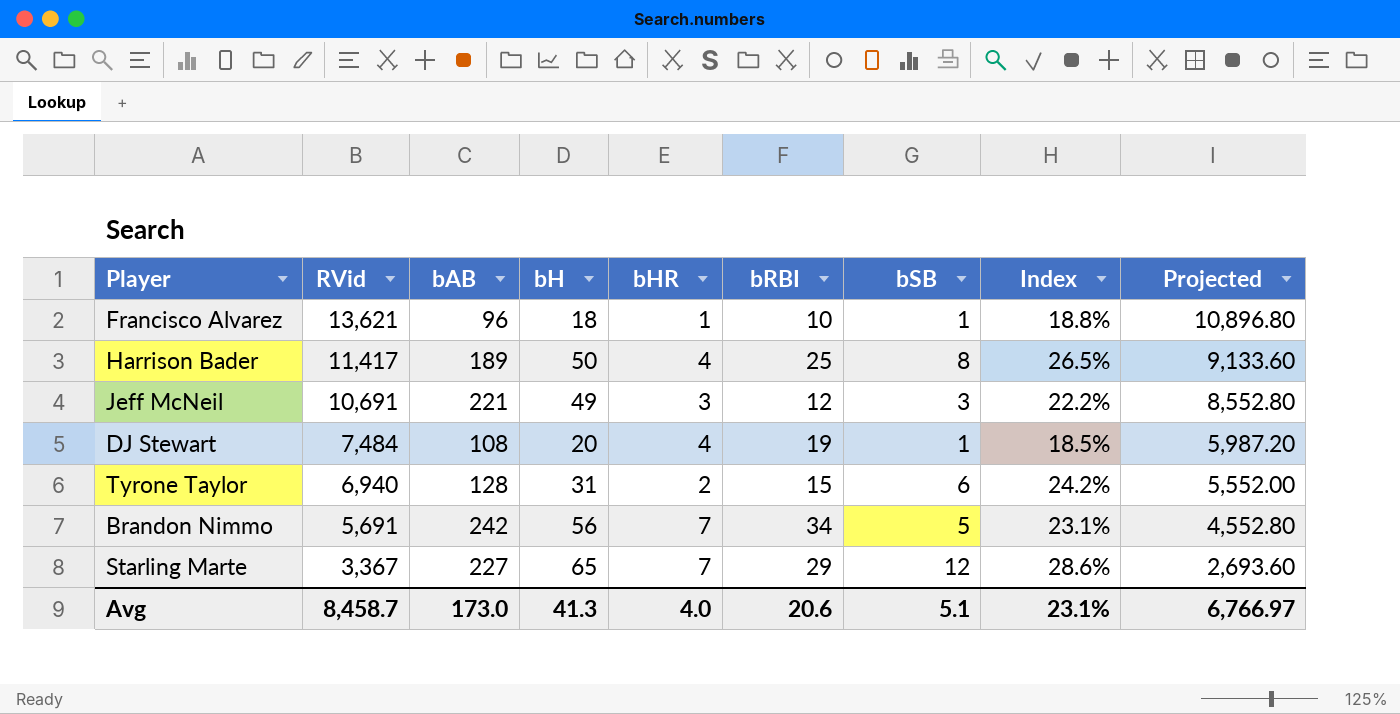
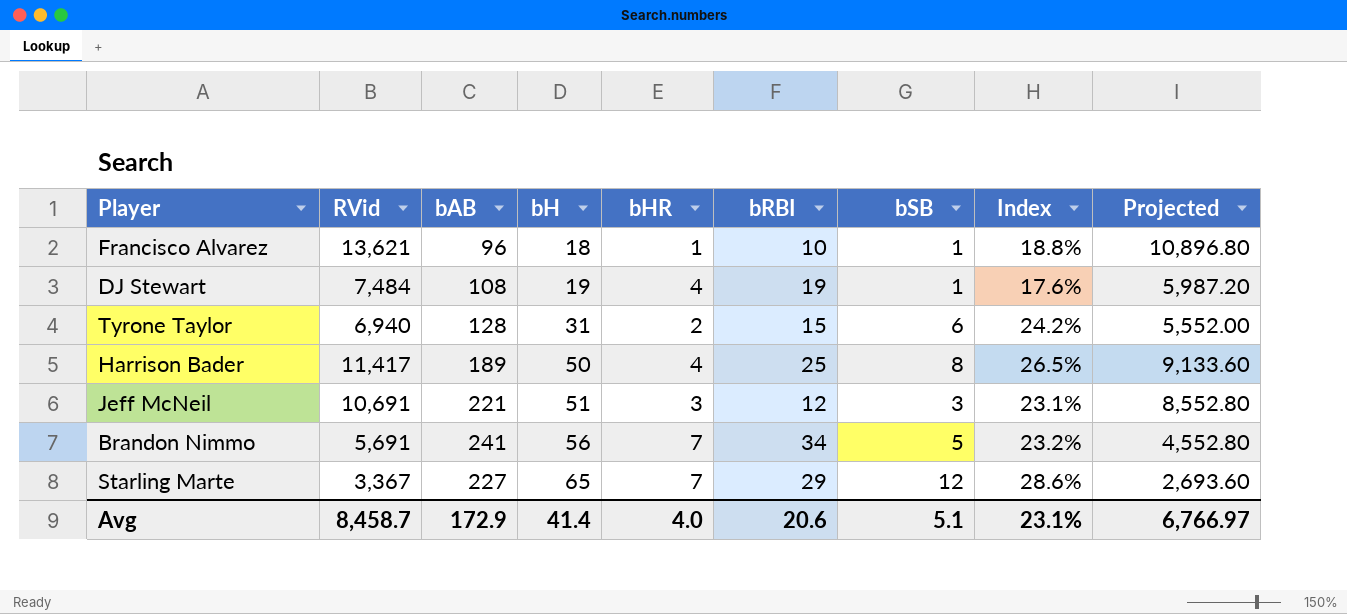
row order: RVid descending -> bH ascending
DJ Stewart | bH: 20 -> 19
DJ Stewart | Index: 18.5% -> 17.6%
Jeff McNeil | bH: 49 -> 51
Jeff McNeil | Index: 22.2% -> 23.1%
Brandon Nimmo | bAB: 242 -> 241
Brandon Nimmo | Index: 23.1% -> 23.2%
Avg | bAB: 173.0 -> 172.9
Avg | bH: 41.3 -> 41.4

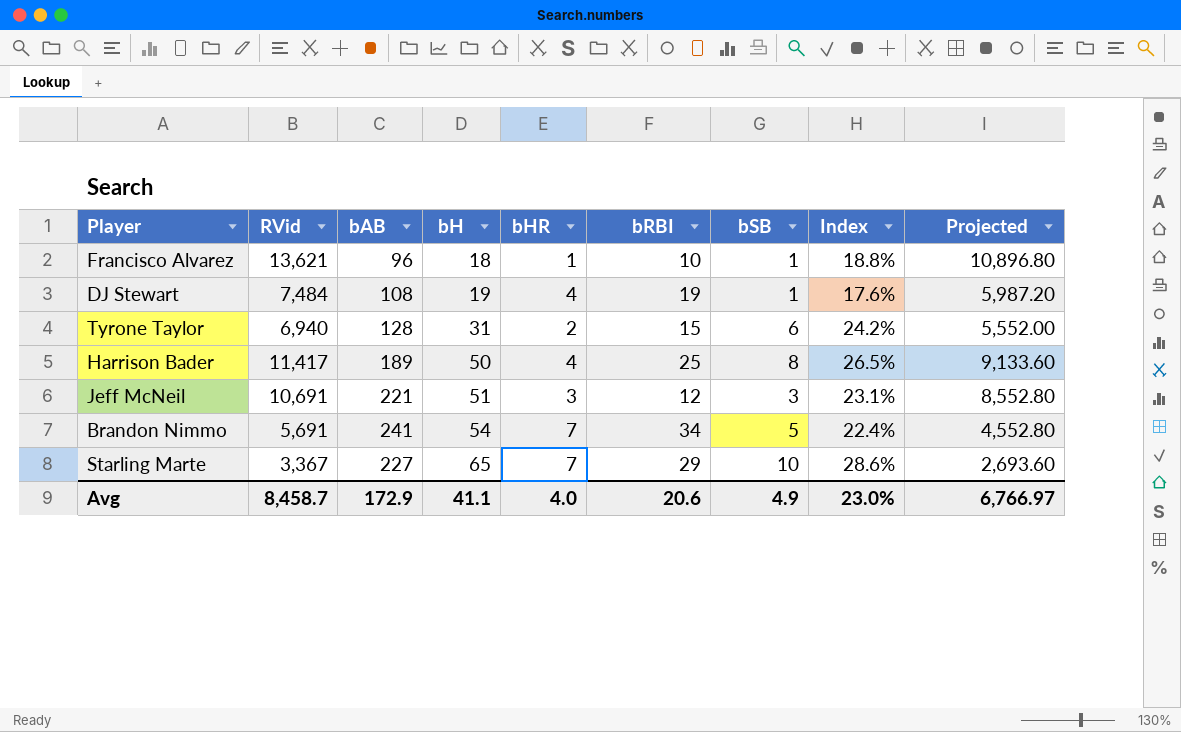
Brandon Nimmo | bH: 56 -> 54
Brandon Nimmo | Index: 23.2% -> 22.4%
Starling Marte | bSB: 12 -> 10
Avg | bH: 41.4 -> 41.1
Avg | bSB: 5.1 -> 4.9
Avg | Index: 23.1% -> 23.0%

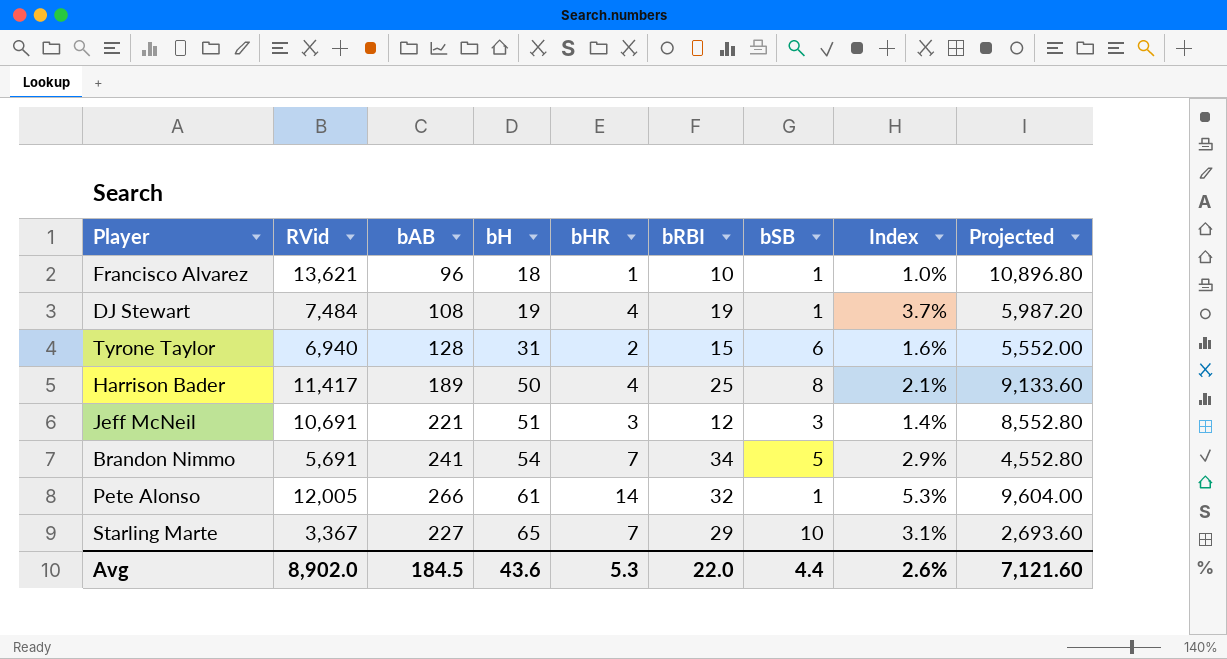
column Index | formula: [bH] / [bAB] -> [bHR] / [bAB]
row Pete Alonso: none -> 12,005 | 266 | 61 | 14 | 32 | 1 | 5.3% | 9,604.00
Avg | RVid: 8,458.7 -> 8,902.0
Avg | bAB: 172.9 -> 184.5
Avg | bH: 41.1 -> 43.6
Avg | bHR: 4.0 -> 5.3
Avg | bRBI: 20.6 -> 22.0
Avg | bSB: 4.9 -> 4.4
Avg | Index: 23.0% -> 2.6%
Avg | Projected: 6,766.97 -> 7,121.60

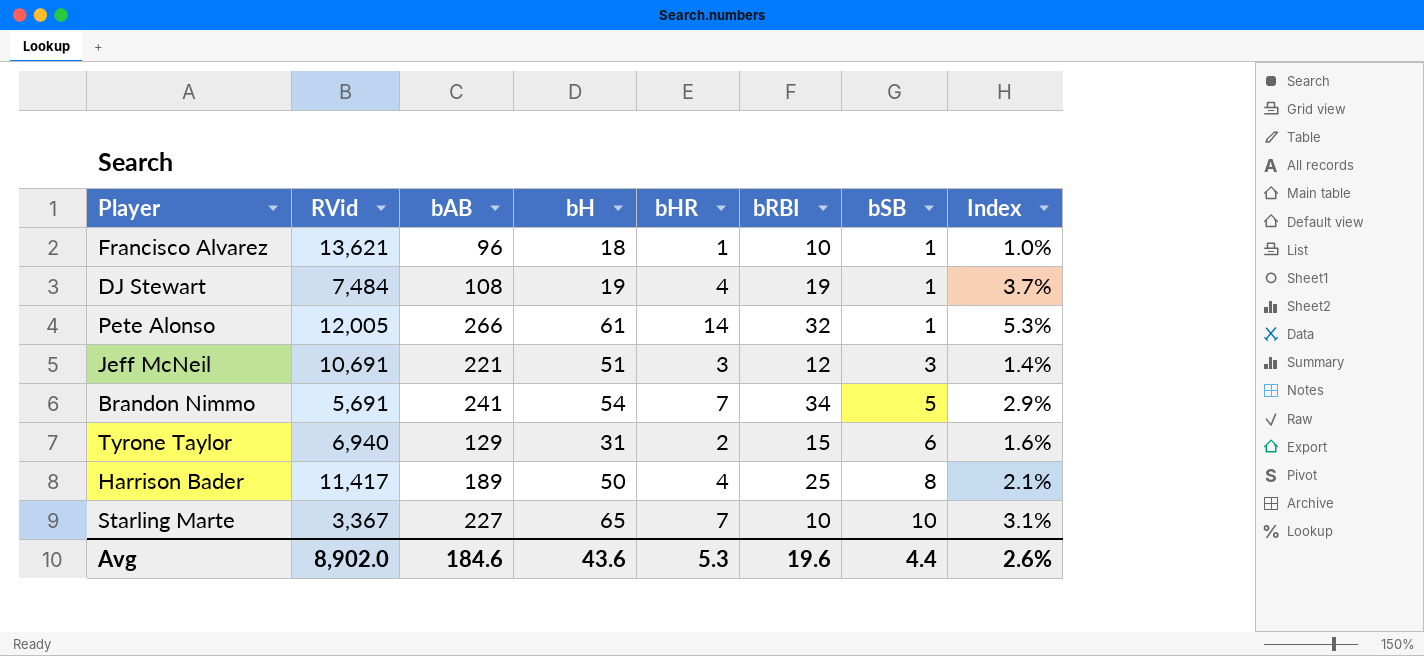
row order: bH ascending -> bSB ascending
column Projected | formula: [RVid] * 0.8 -> none
Tyrone Taylor | bAB: 128 -> 129
Starling Marte | bRBI: 29 -> 10
Avg | bAB: 184.5 -> 184.6
Avg | bRBI: 22.0 -> 19.6

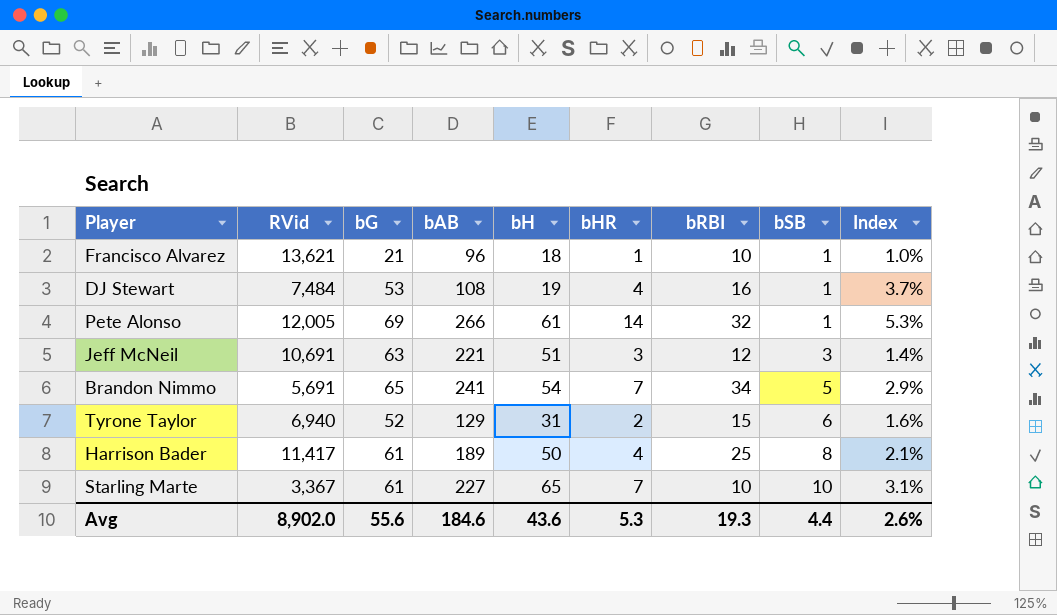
column bG | position: none -> 3
DJ Stewart | bRBI: 19 -> 16
Avg | bRBI: 19.6 -> 19.3

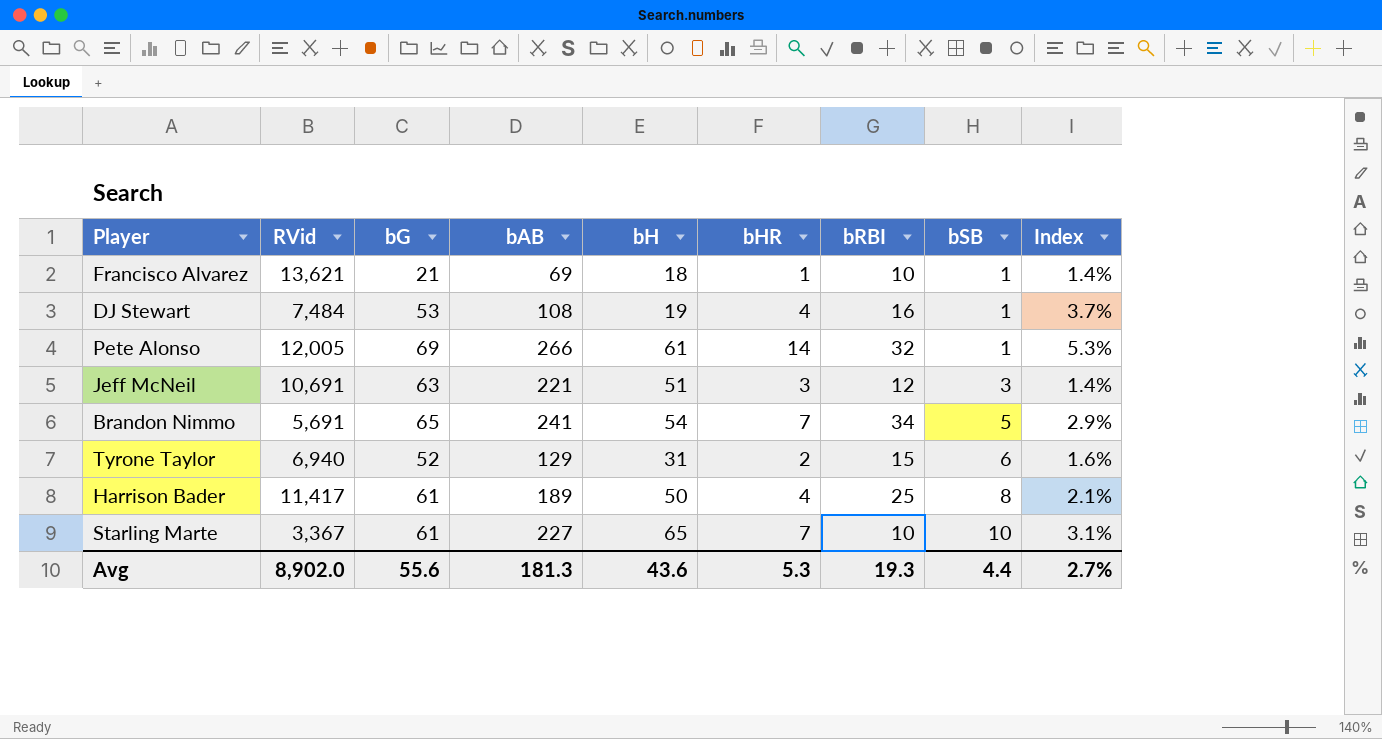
Francisco Alvarez | bAB: 96 -> 69
Francisco Alvarez | Index: 1.0% -> 1.4%
Avg | bAB: 184.6 -> 181.3
Avg | Index: 2.6% -> 2.7%

